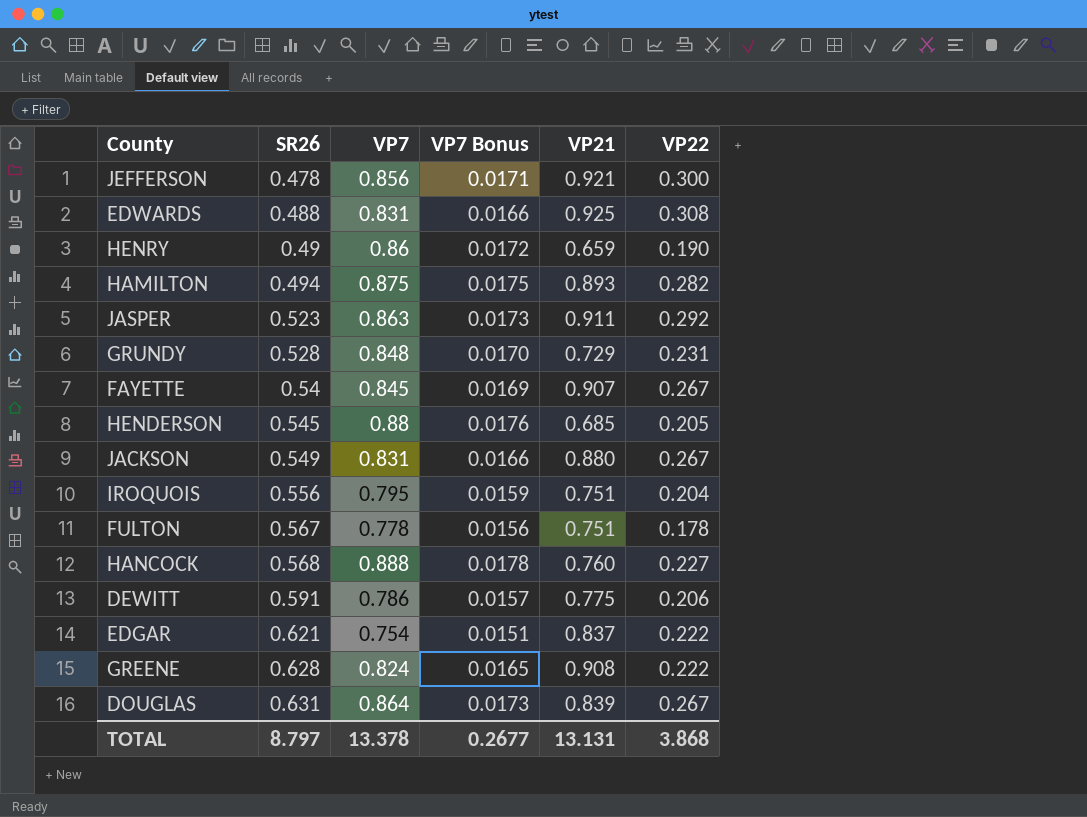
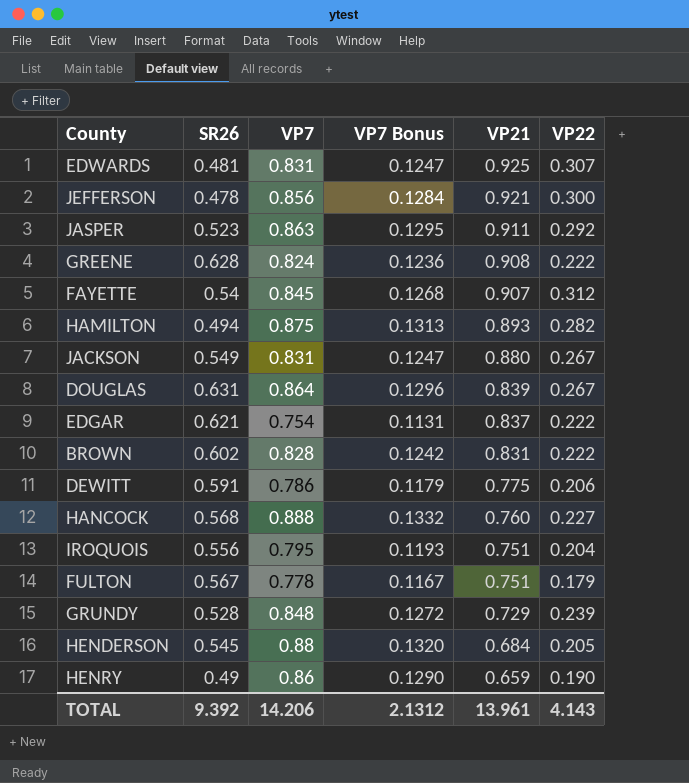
row order: SR26 ascending -> VP21 descending
column VP7 Bonus | formula: [VP7] * 0.02 -> [VP7] * 0.15
EDWARDS | SR26: 0.488 -> 0.481
EDWARDS | VP22: 0.308 -> 0.307
FAYETTE | VP22: 0.267 -> 0.312
row BROWN: none -> 0.602 | 0.828 | 0.1242 | 0.831 | 0.222
FULTON | VP22: 0.178 -> 0.179
GRUNDY | VP22: 0.231 -> 0.239
HENDERSON | VP21: 0.685 -> 0.684
TOTAL | SR26: 8.797 -> 9.392
TOTAL | VP7: 13.378 -> 14.206
TOTAL | VP7 Bonus: 0.2677 -> 2.1312
TOTAL | VP21: 13.131 -> 13.961
TOTAL | VP22: 3.868 -> 4.143

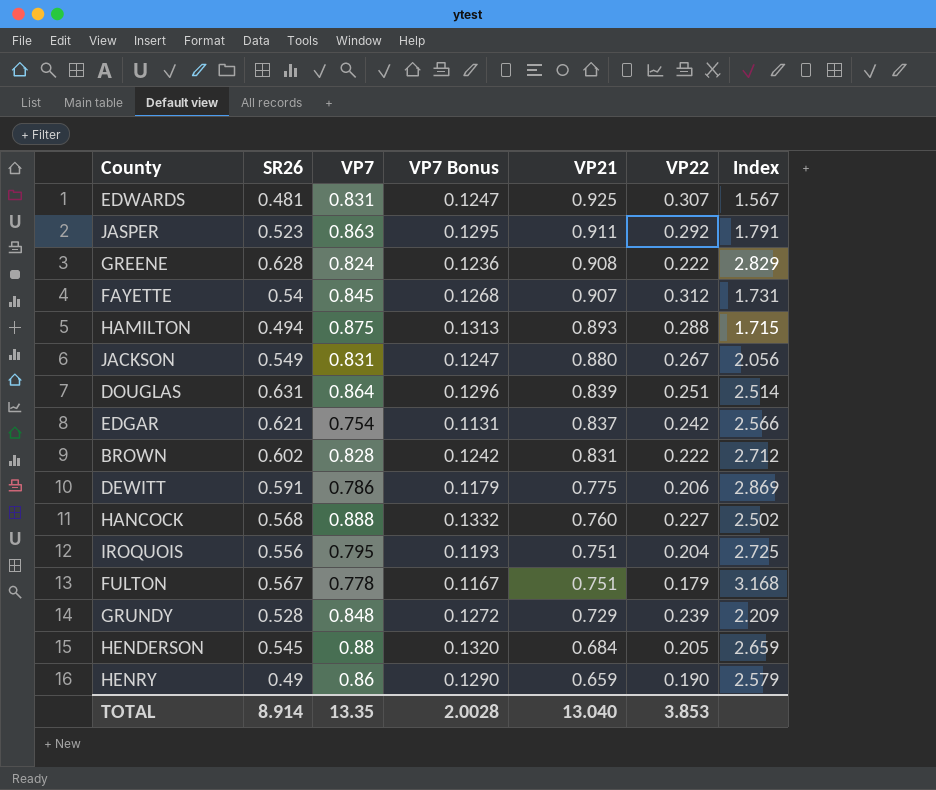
column Index | formula: none -> [SR26] / [VP22]
row JEFFERSON: 0.478 | 0.856 | 0.1284 | 0.921 | 0.300 -> none
HAMILTON | VP22: 0.282 -> 0.288
DOUGLAS | VP22: 0.267 -> 0.251
EDGAR | VP22: 0.222 -> 0.242
TOTAL | SR26: 9.392 -> 8.914
TOTAL | VP7: 14.206 -> 13.35
TOTAL | VP7 Bonus: 2.1312 -> 2.0028
TOTAL | VP21: 13.961 -> 13.040
TOTAL | VP22: 4.143 -> 3.853

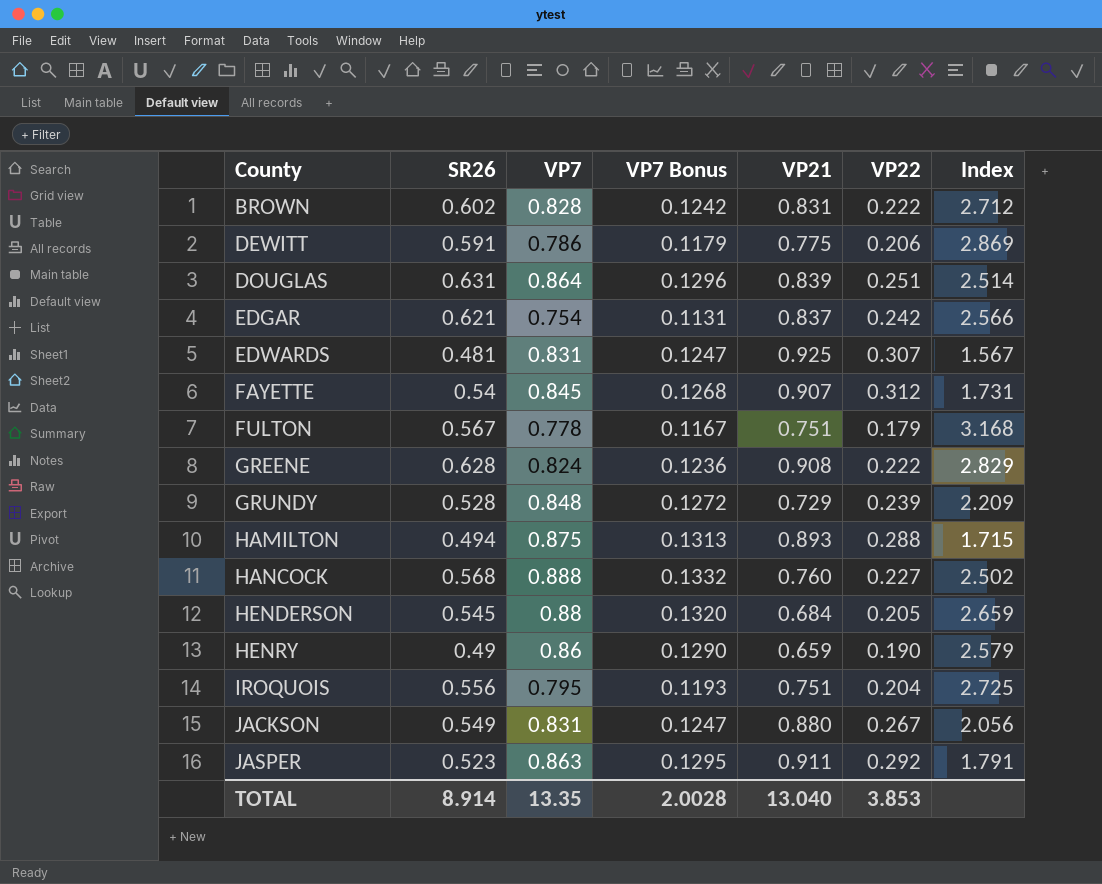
row order: VP21 descending -> County ascending

